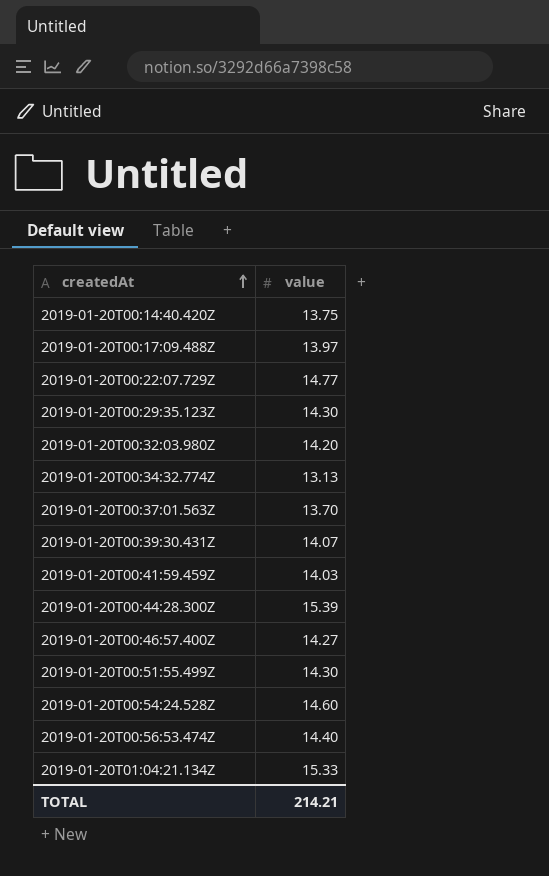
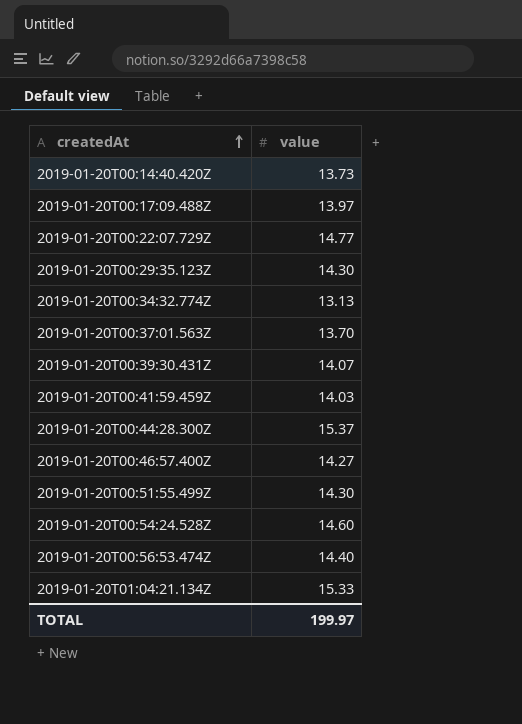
row 2019-01-20T00:32:03.980Z: 14.20 -> none
2019-01-20T00:14:40.420Z | value: 13.75 -> 13.73
2019-01-20T00:44:28.300Z | value: 15.39 -> 15.37
TOTAL | value: 214.21 -> 199.97

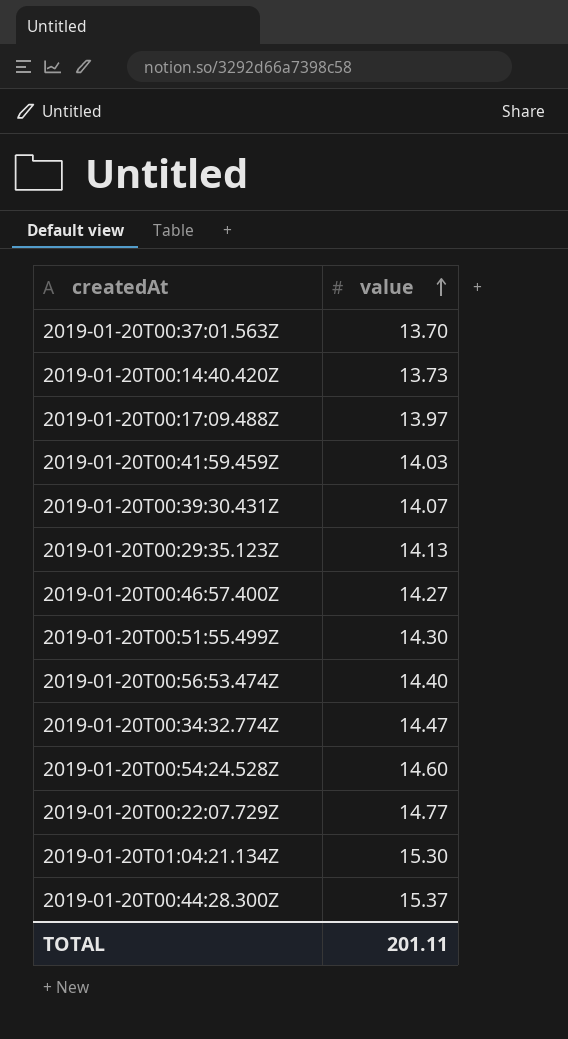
row order: createdAt ascending -> value ascending
2019-01-20T00:29:35.123Z | value: 14.30 -> 14.13
2019-01-20T00:34:32.774Z | value: 13.13 -> 14.47
2019-01-20T01:04:21.134Z | value: 15.33 -> 15.30
TOTAL | value: 199.97 -> 201.11

